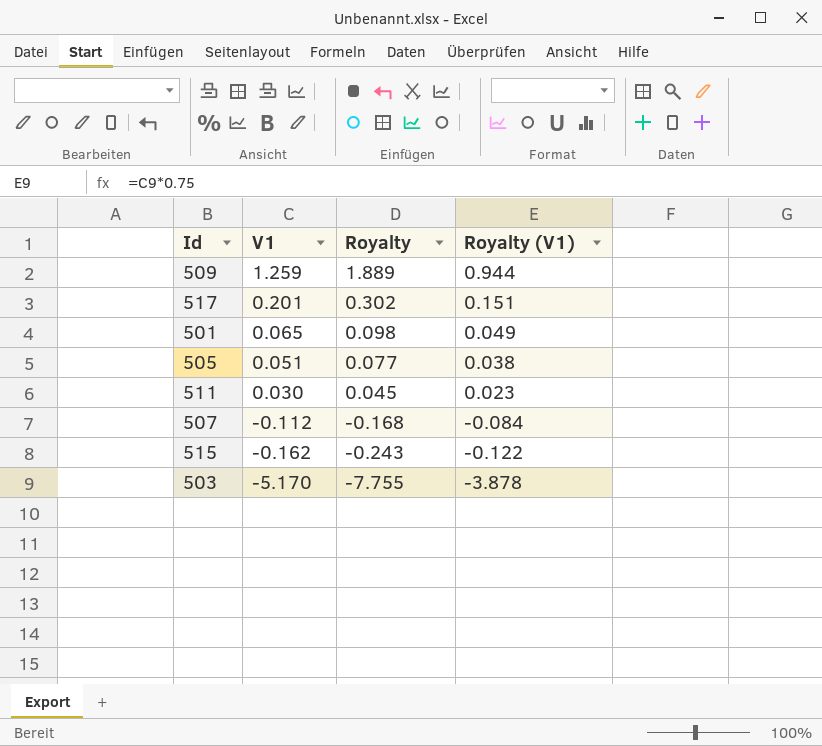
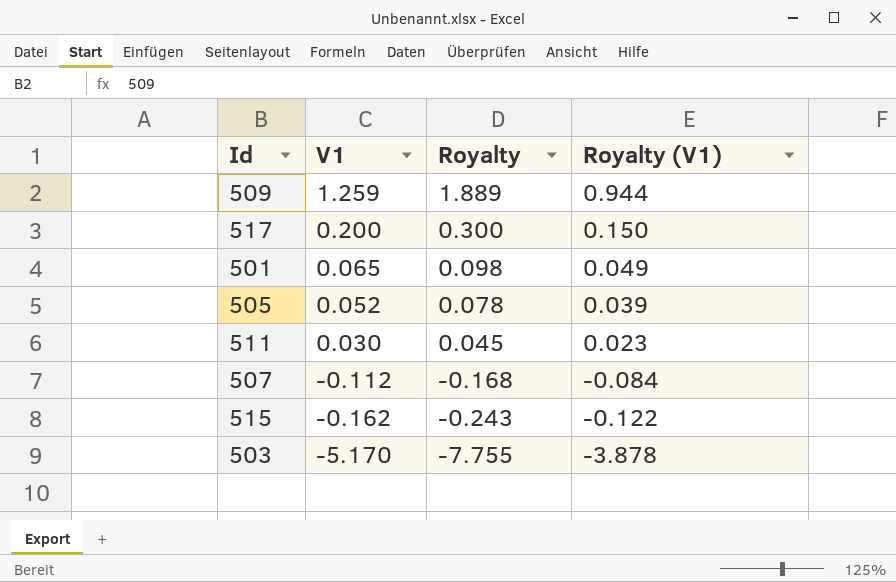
517 | V1: 0.201 -> 0.200
517 | Royalty: 0.302 -> 0.300
517 | Royalty (V1): 0.151 -> 0.150
505 | V1: 0.051 -> 0.052
505 | Royalty: 0.077 -> 0.078
505 | Royalty (V1): 0.038 -> 0.039

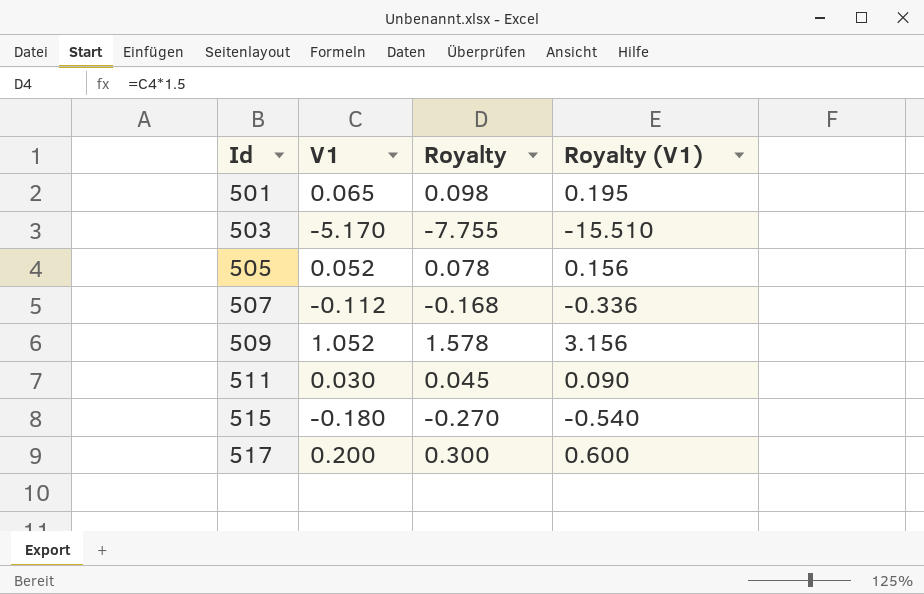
row order: V1 descending -> Id ascending
column Royalty (V1) | formula: [V1] * 0.75 -> [V1] * 3
509 | V1: 1.259 -> 1.052
509 | Royalty: 1.889 -> 1.578
515 | V1: -0.162 -> -0.180
515 | Royalty: -0.243 -> -0.270

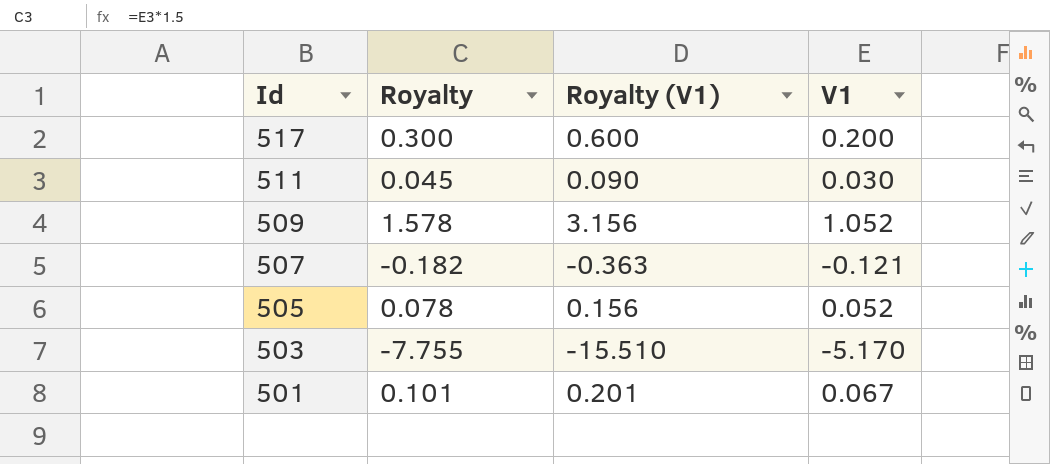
row order: Id ascending -> Id descending
column V1 | position: 2 -> 4
row 515: -0.180 | -0.270 | -0.540 -> none
507 | Royalty: -0.168 -> -0.182
507 | Royalty (V1): -0.336 -> -0.363
507 | V1: -0.112 -> -0.121
501 | Royalty: 0.098 -> 0.101
501 | Royalty (V1): 0.195 -> 0.201
501 | V1: 0.065 -> 0.067

